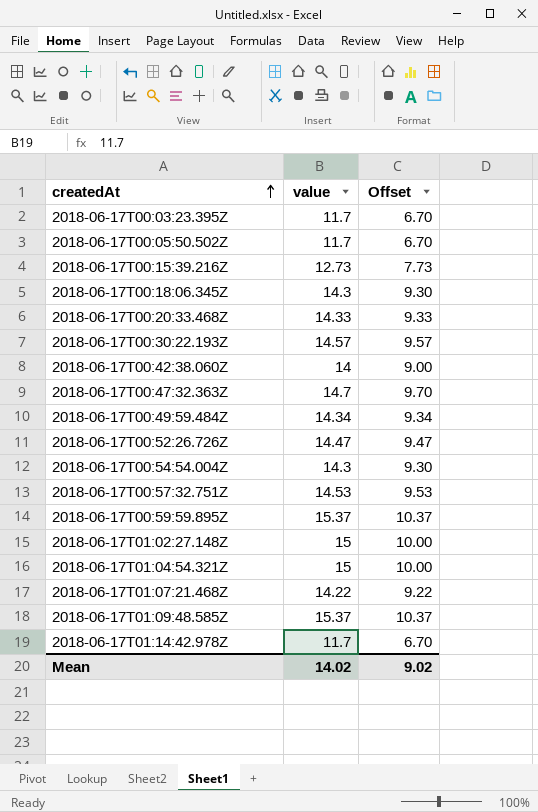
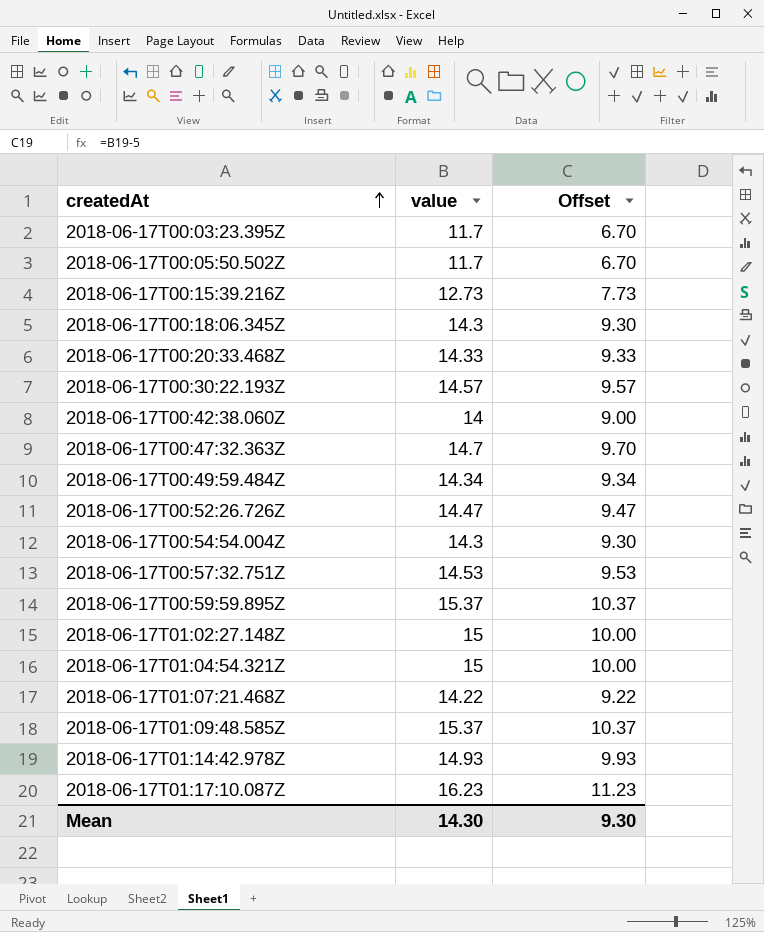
2018-06-17T01:14:42.978Z | value: 11.7 -> 14.93
2018-06-17T01:14:42.978Z | Offset: 6.70 -> 9.93
row 2018-06-17T01:17:10.087Z: none -> 16.23 | 11.23
Mean | value: 14.02 -> 14.30
Mean | Offset: 9.02 -> 9.30

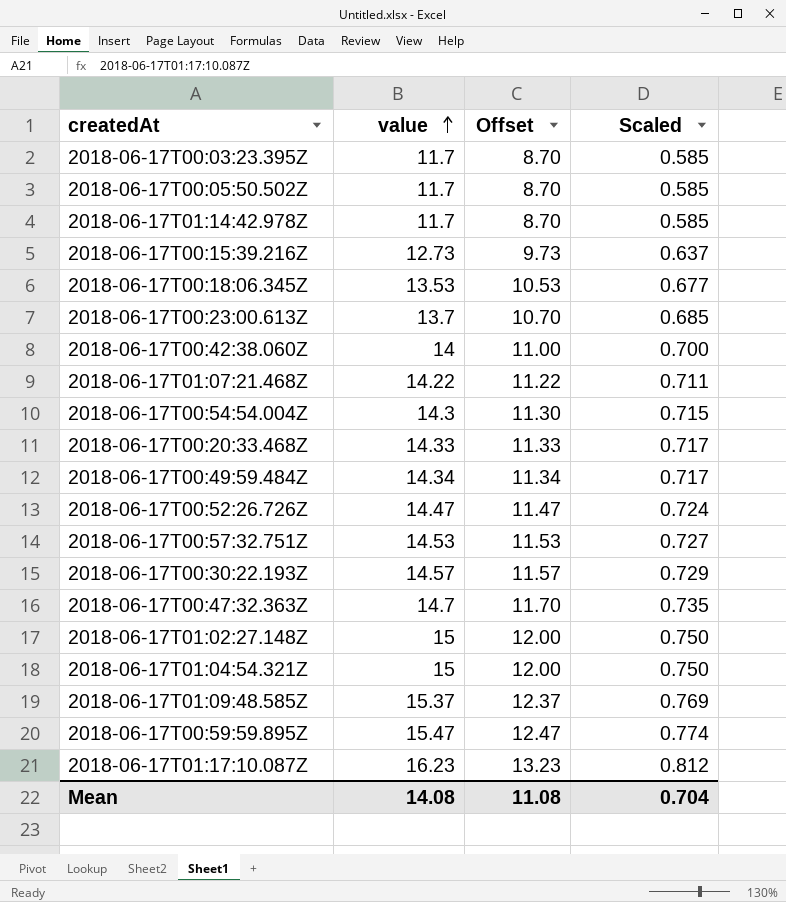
row order: createdAt ascending -> value ascending
column Offset | formula: [value] - 5 -> [value] - 3
column Scaled | formula: none -> [value] * 0.05
2018-06-17T01:14:42.978Z | value: 14.93 -> 11.7
2018-06-17T00:18:06.345Z | value: 14.3 -> 13.53
row 2018-06-17T00:23:00.613Z: none -> 13.7 | 10.70 | 0.685
2018-06-17T00:59:59.895Z | value: 15.37 -> 15.47
Mean | value: 14.30 -> 14.08
Mean | Offset: 9.30 -> 11.08

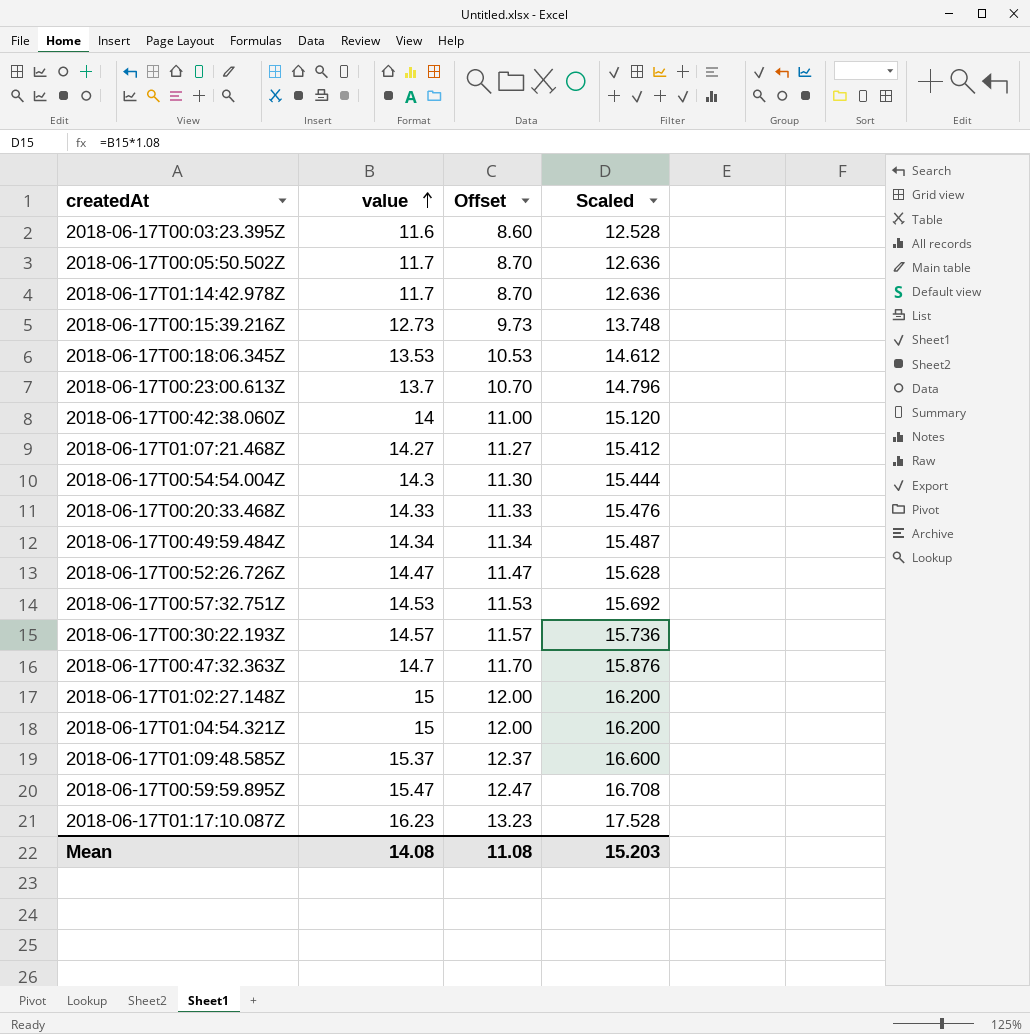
column Scaled | formula: [value] * 0.05 -> [value] * 1.08
2018-06-17T00:03:23.395Z | value: 11.7 -> 11.6
2018-06-17T00:03:23.395Z | Offset: 8.70 -> 8.60
2018-06-17T01:07:21.468Z | value: 14.22 -> 14.27
2018-06-17T01:07:21.468Z | Offset: 11.22 -> 11.27
Mean | Scaled: 0.704 -> 15.203

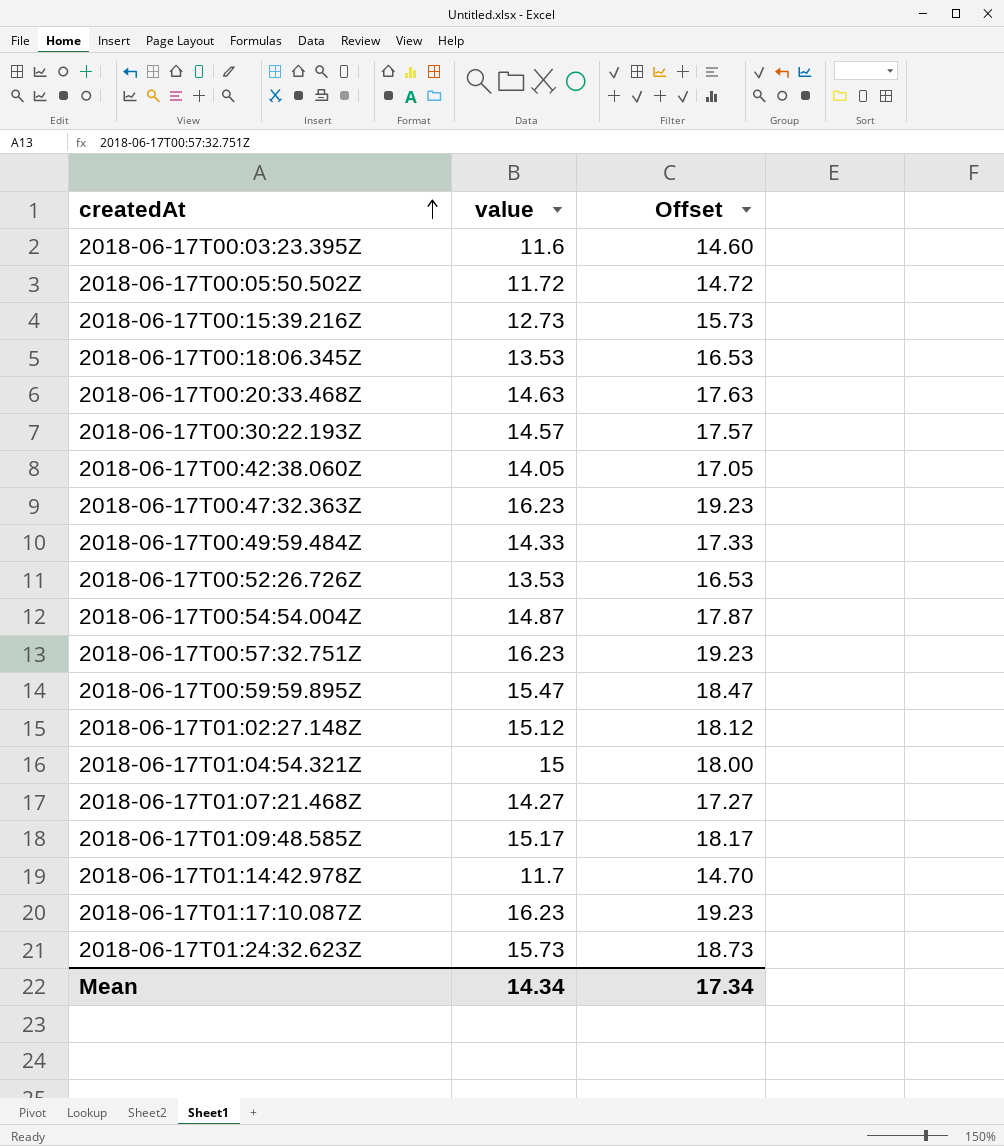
row order: value ascending -> createdAt ascending
column Scaled | formula: [value] * 1.08 -> none
column Offset | formula: [value] - 3 -> [value] + 3
row 2018-06-17T00:23:00.613Z: 13.7 | 10.70 | 14.796 -> none
2018-06-17T00:05:50.502Z | value: 11.7 -> 11.72
2018-06-17T00:20:33.468Z | value: 14.33 -> 14.63
2018-06-17T00:42:38.060Z | value: 14 -> 14.05
2018-06-17T00:47:32.363Z | value: 14.7 -> 16.23
2018-06-17T00:49:59.484Z | value: 14.34 -> 14.33
2018-06-17T00:52:26.726Z | value: 14.47 -> 13.53
2018-06-17T00:54:54.004Z | value: 14.3 -> 14.87
2018-06-17T00:57:32.751Z | value: 14.53 -> 16.23
2018-06-17T01:02:27.148Z | value: 15 -> 15.12
2018-06-17T01:09:48.585Z | value: 15.37 -> 15.17
row 2018-06-17T01:24:32.623Z: none -> 15.73 | 18.73
Mean | value: 14.08 -> 14.34
Mean | Offset: 11.08 -> 17.34

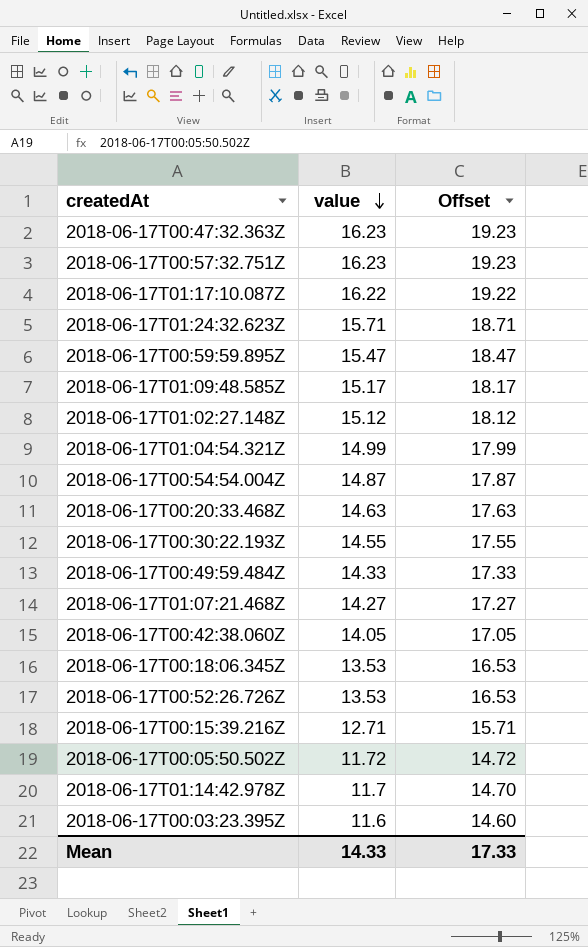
row order: createdAt ascending -> value descending
2018-06-17T01:17:10.087Z | value: 16.23 -> 16.22
2018-06-17T01:17:10.087Z | Offset: 19.23 -> 19.22
2018-06-17T01:24:32.623Z | value: 15.73 -> 15.71
2018-06-17T01:24:32.623Z | Offset: 18.73 -> 18.71
2018-06-17T01:04:54.321Z | value: 15 -> 14.99
2018-06-17T01:04:54.321Z | Offset: 18.00 -> 17.99
2018-06-17T00:30:22.193Z | value: 14.57 -> 14.55
2018-06-17T00:30:22.193Z | Offset: 17.57 -> 17.55
2018-06-17T00:15:39.216Z | value: 12.73 -> 12.71
2018-06-17T00:15:39.216Z | Offset: 15.73 -> 15.71
Mean | value: 14.34 -> 14.33
Mean | Offset: 17.34 -> 17.33

